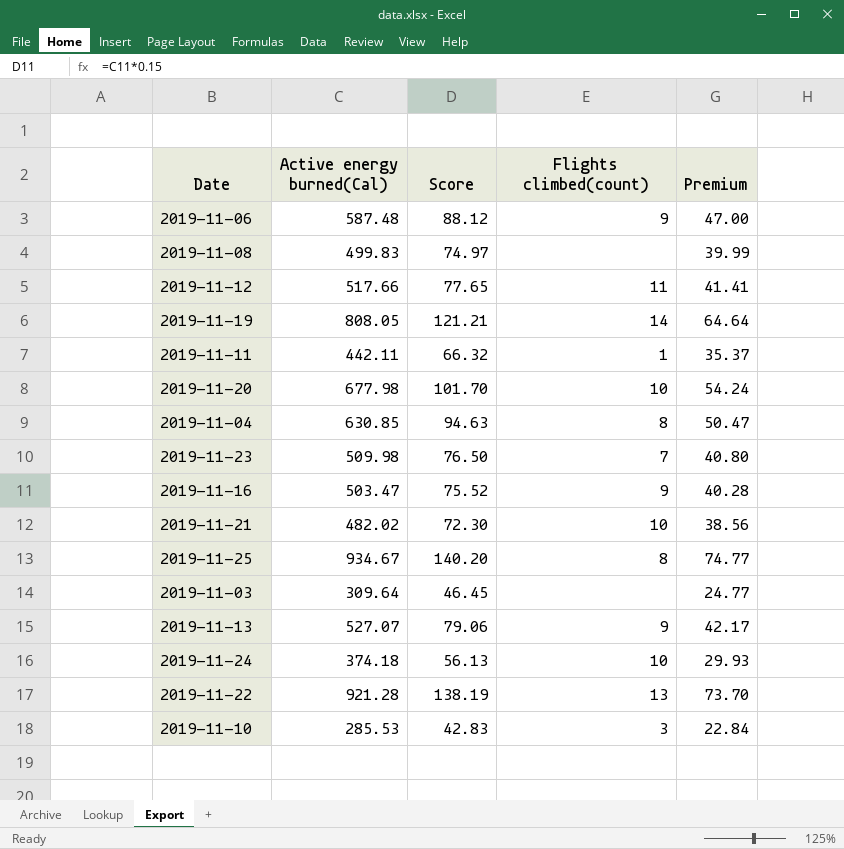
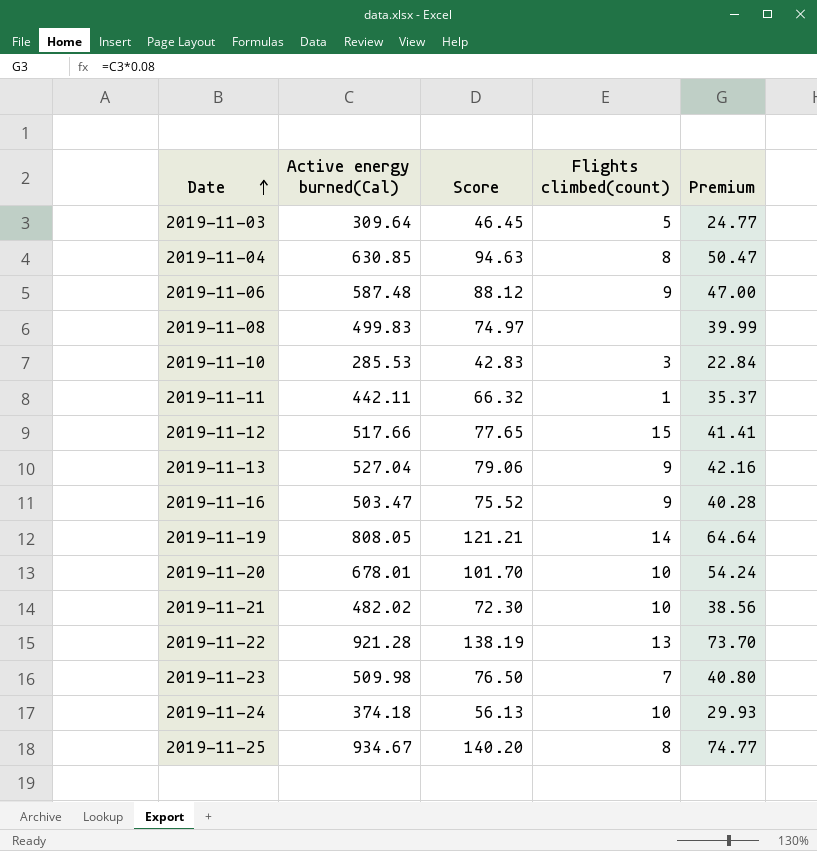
row order: none -> Date ascending
2019-11-03 | Flights climbed(count): none -> 5
2019-11-12 | Flights climbed(count): 11 -> 15
2019-11-13 | Active energy burned(Cal): 527.07 -> 527.04
2019-11-13 | Premium: 42.17 -> 42.16
2019-11-20 | Active energy burned(Cal): 677.98 -> 678.01

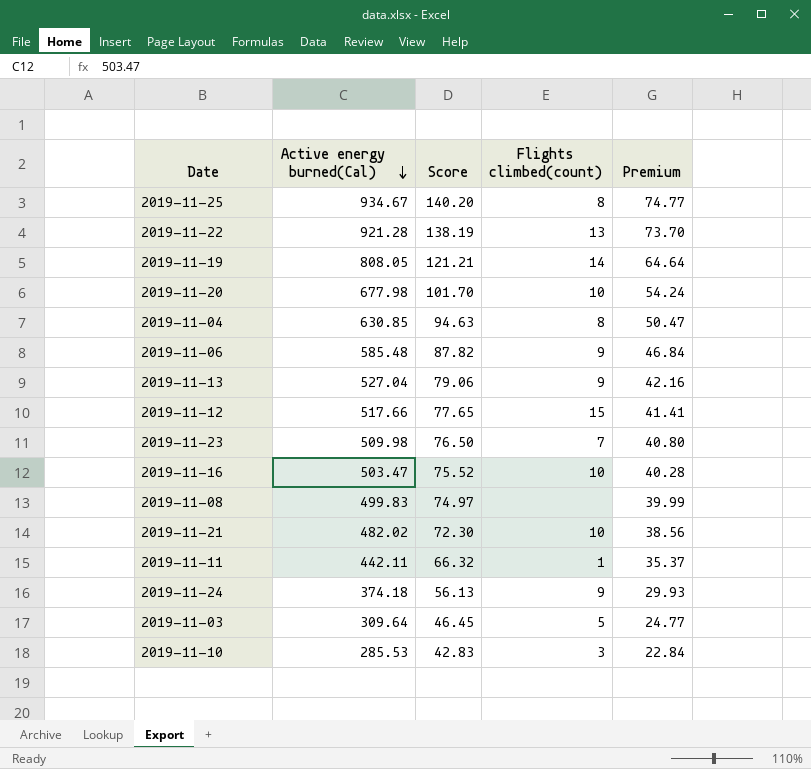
row order: Date ascending -> Active energy burned(Cal) descending
2019-11-20 | Active energy burned(Cal): 678.01 -> 677.98
2019-11-06 | Active energy burned(Cal): 587.48 -> 585.48
2019-11-06 | Score: 88.12 -> 87.82
2019-11-06 | Premium: 47.00 -> 46.84
2019-11-16 | Flights climbed(count): 9 -> 10
2019-11-24 | Flights climbed(count): 10 -> 9

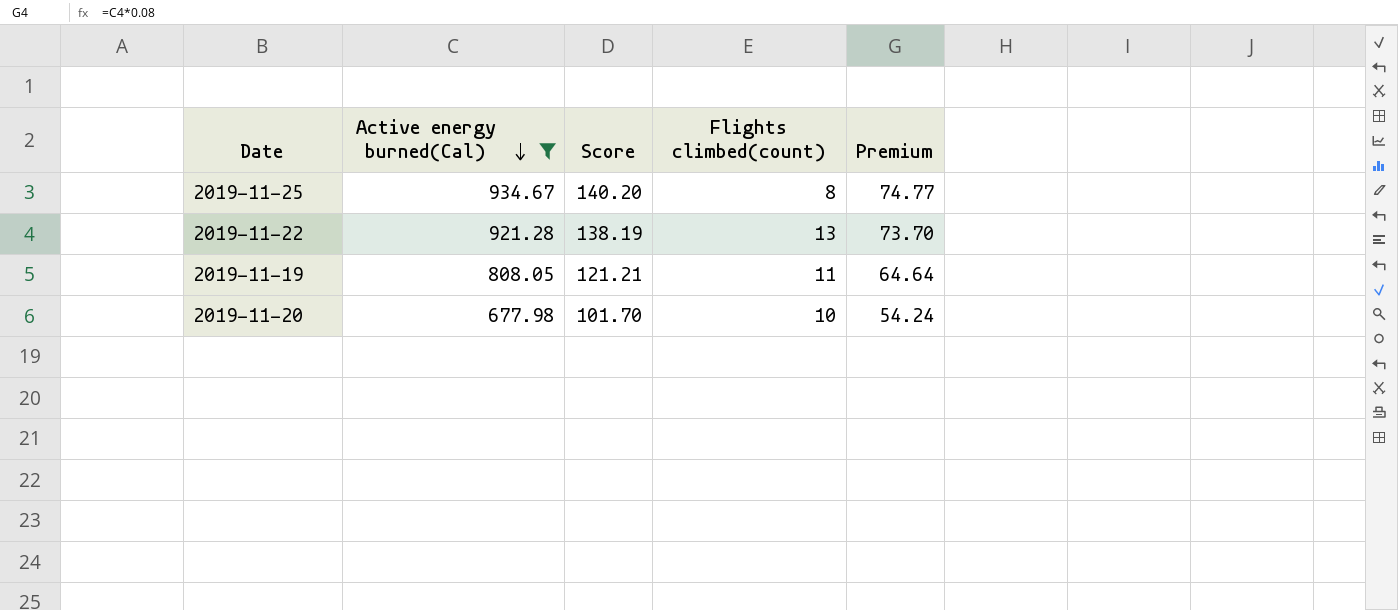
filter: none -> Active energy burned(Cal) >= 677.98
2019-11-19 | Flights climbed(count): 14 -> 11

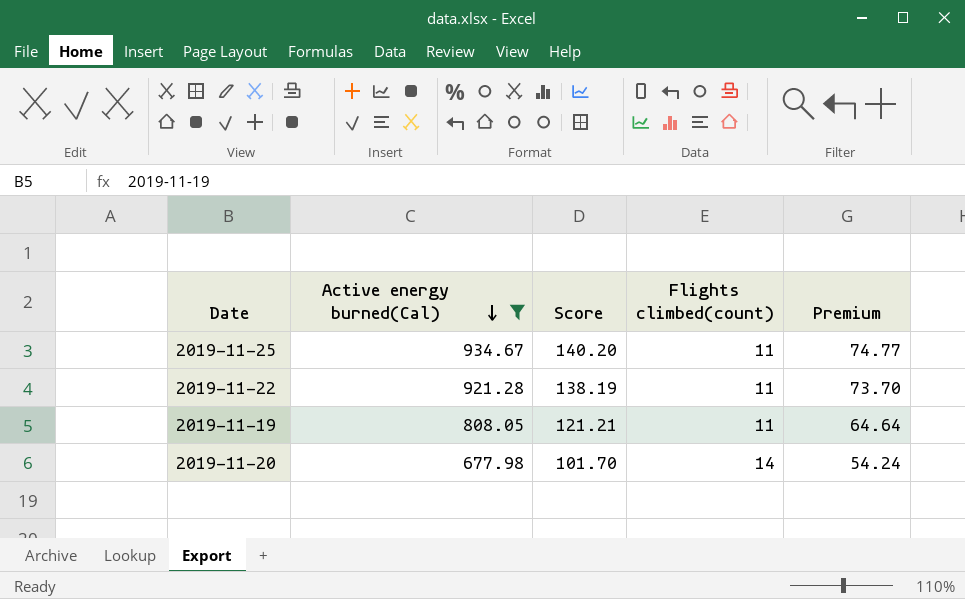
2019-11-25 | Flights climbed(count): 8 -> 11
2019-11-22 | Flights climbed(count): 13 -> 11
2019-11-20 | Flights climbed(count): 10 -> 14

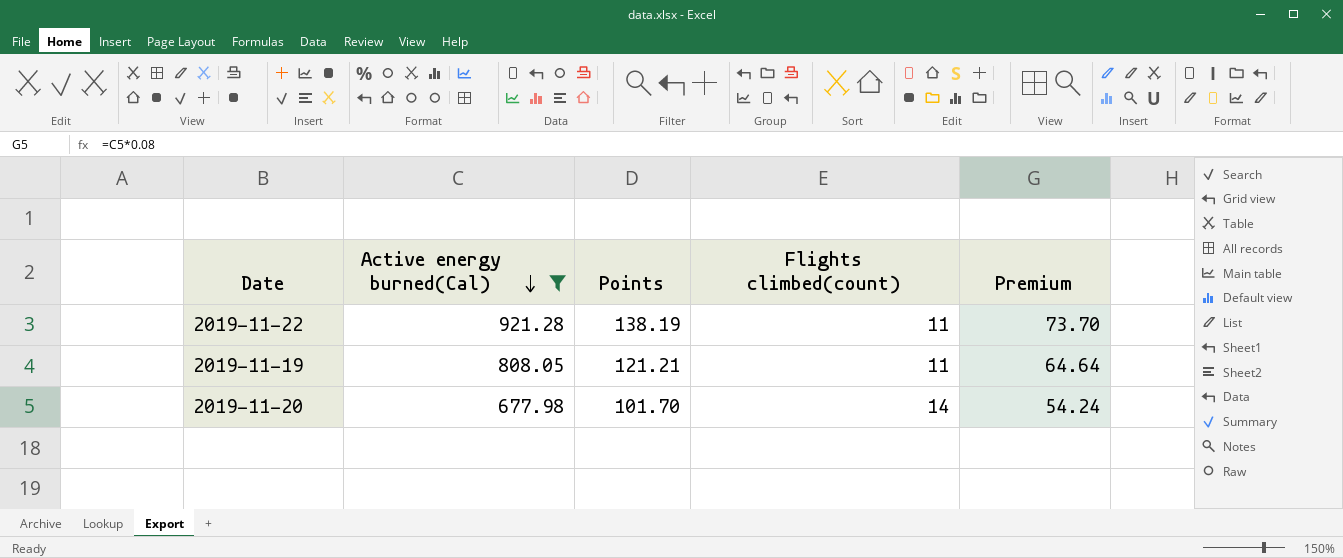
column name: Score -> Points
row 2019-11-25: 934.67 | 140.20 | 11 | 74.77 -> none

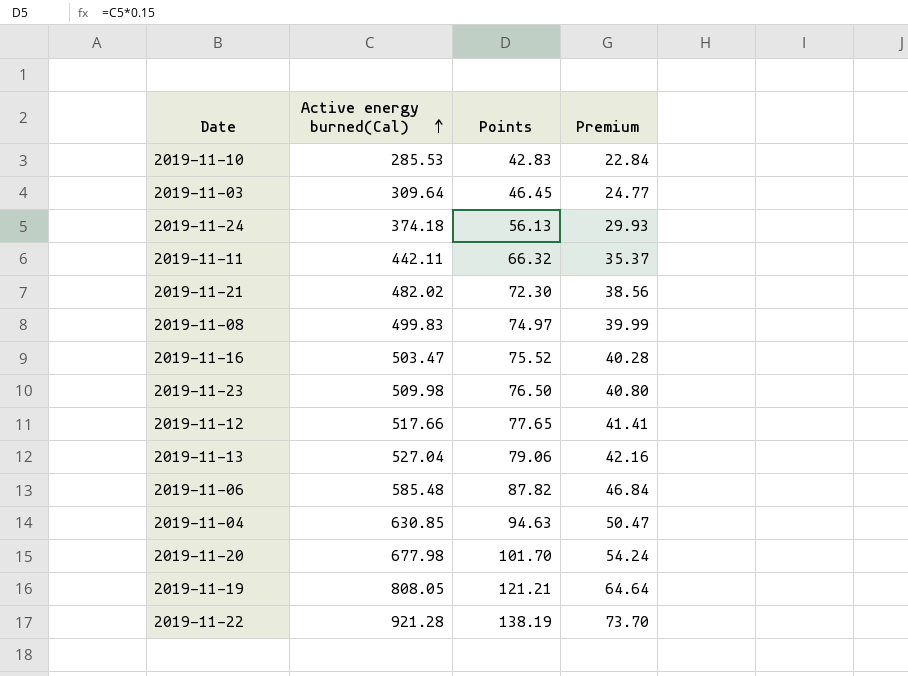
filter: Active energy burned(Cal) >= 677.98 -> none
row order: Active energy burned(Cal) descending -> Active energy burned(Cal) ascending
column Flights climbed(count) | position: 4 -> none

